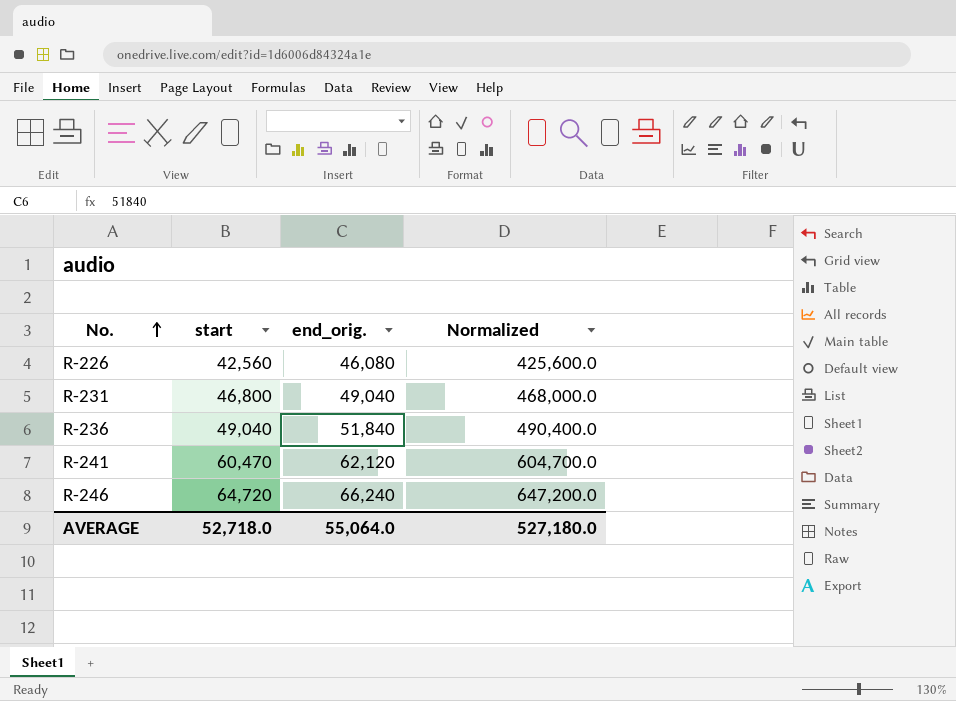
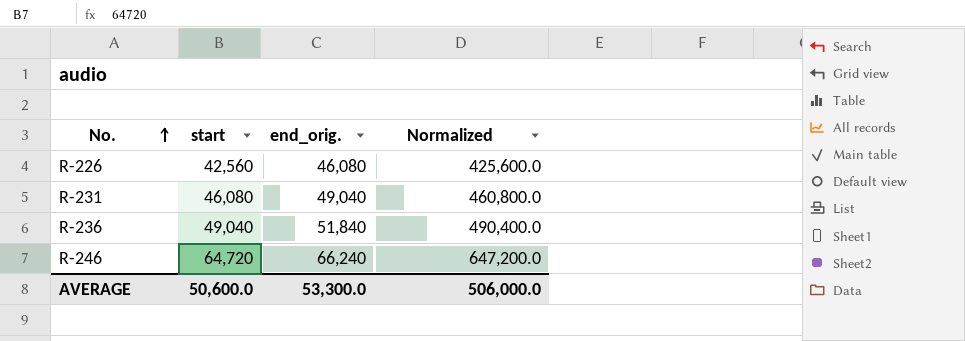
row R-241: 60,470 | 62,120 | 604,700.0 -> none
R-231 | start: 46,800 -> 46,080
R-231 | Normalized: 468,000.0 -> 460,800.0
AVERAGE | start: 52,718.0 -> 50,600.0
AVERAGE | end_orig.: 55,064.0 -> 53,300.0
AVERAGE | Normalized: 527,180.0 -> 506,000.0

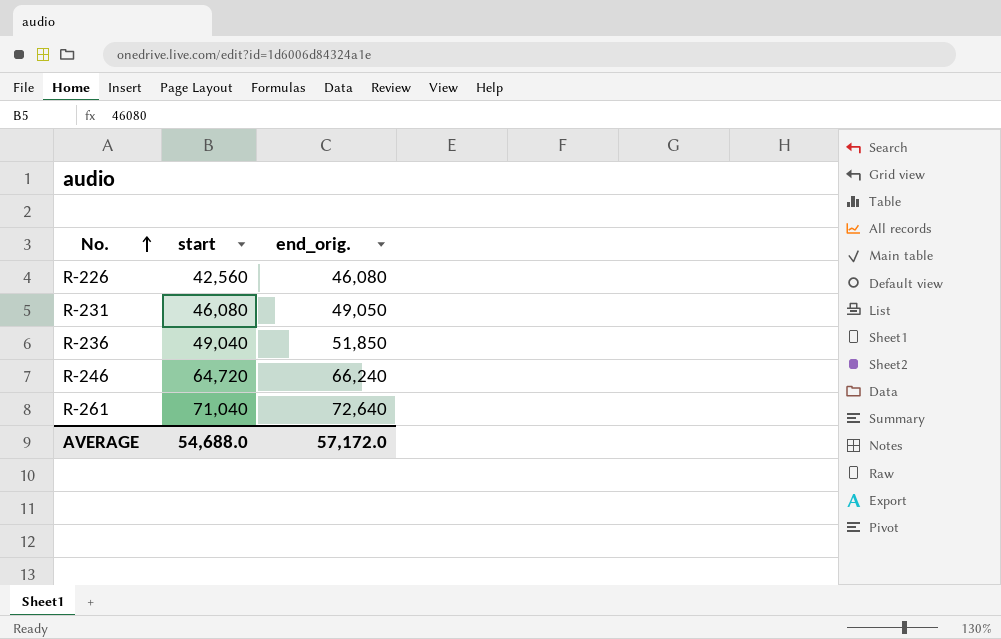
column Normalized | formula: [start] * 10 -> none
R-231 | end_orig.: 49,040 -> 49,050
R-236 | end_orig.: 51,840 -> 51,850
row R-261: none -> 71,040 | 72,640
AVERAGE | start: 50,600.0 -> 54,688.0
AVERAGE | end_orig.: 53,300.0 -> 57,172.0

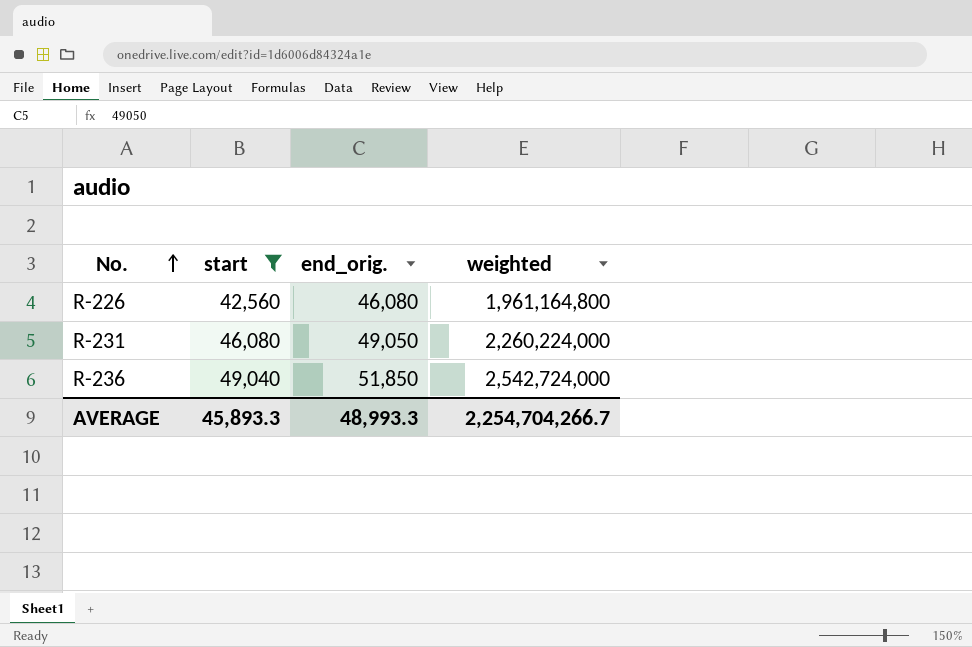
filter: none -> start <= 49,040
column weighted | formula: none -> [start] * [end_orig.]
AVERAGE | start: 54,688.0 -> 45,893.3
AVERAGE | end_orig.: 57,172.0 -> 48,993.3

